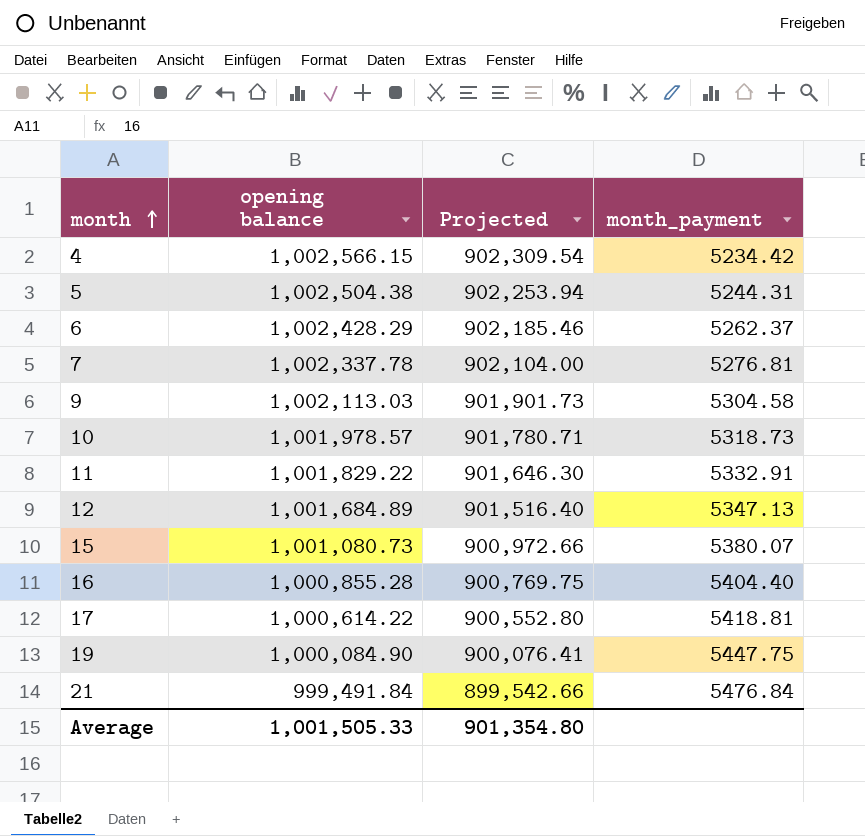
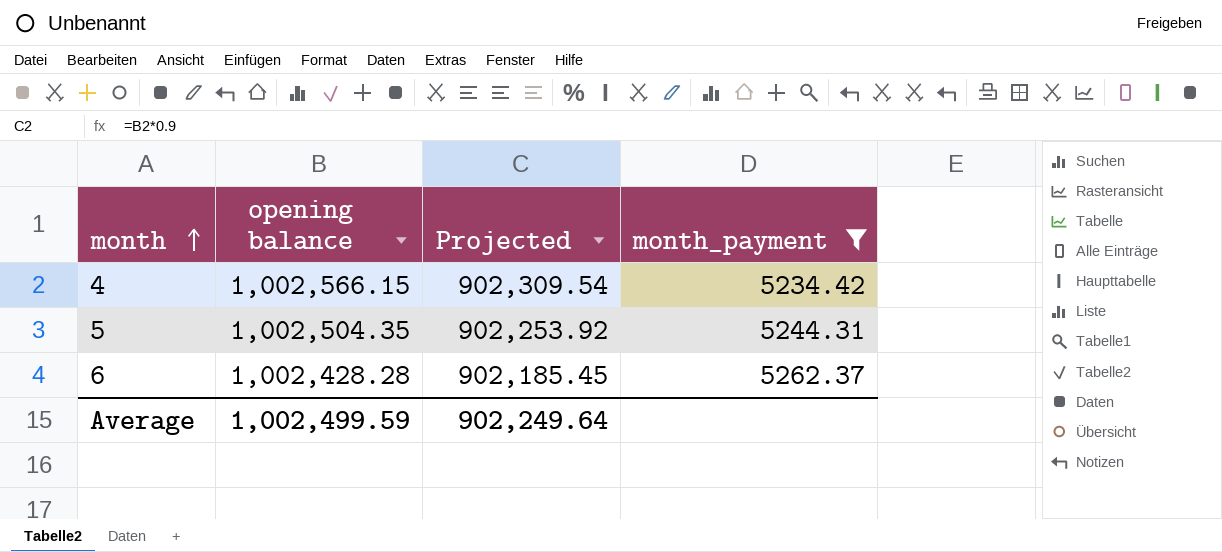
filter: none -> month_payment <= 5262.37
5 | opening balance: 1,002,504.38 -> 1,002,504.35
5 | Projected: 902,253.94 -> 902,253.92
6 | opening balance: 1,002,428.29 -> 1,002,428.28
6 | Projected: 902,185.46 -> 902,185.45
Average | opening balance: 1,001,505.33 -> 1,002,499.59
Average | Projected: 901,354.80 -> 902,249.64

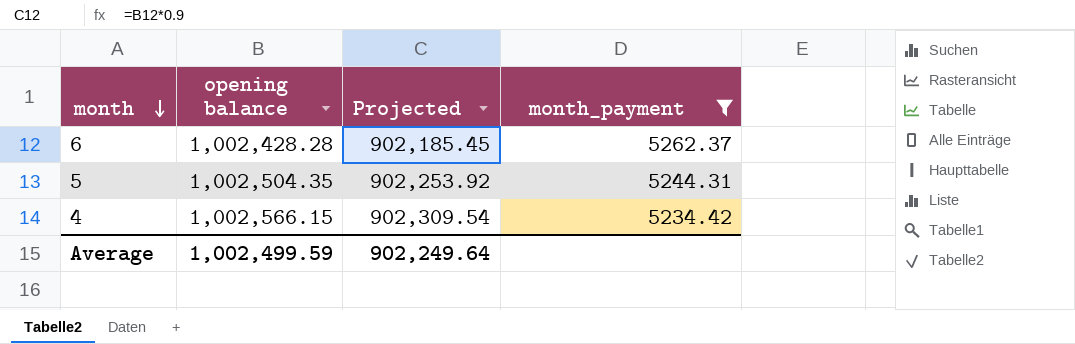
row order: month ascending -> month descending

